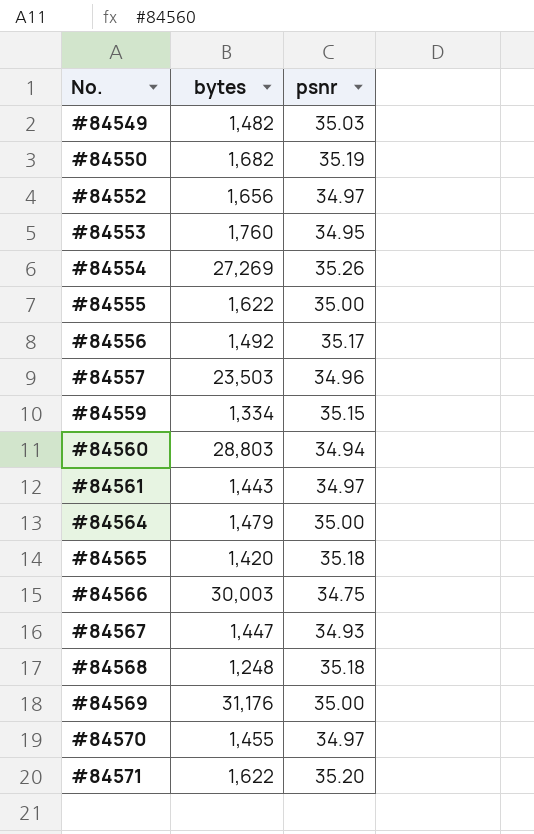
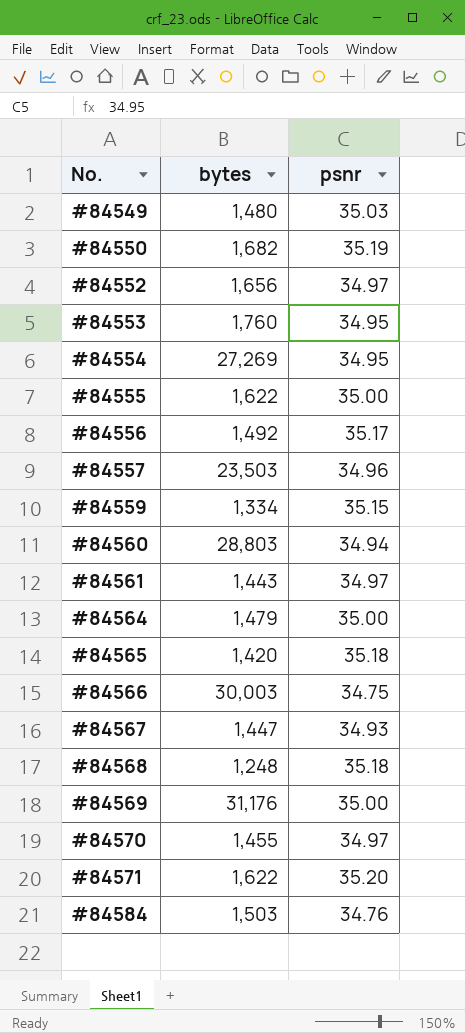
#84549 | bytes: 1,482 -> 1,480
#84554 | psnr: 35.26 -> 34.95
row #84584: none -> 1,503 | 34.76

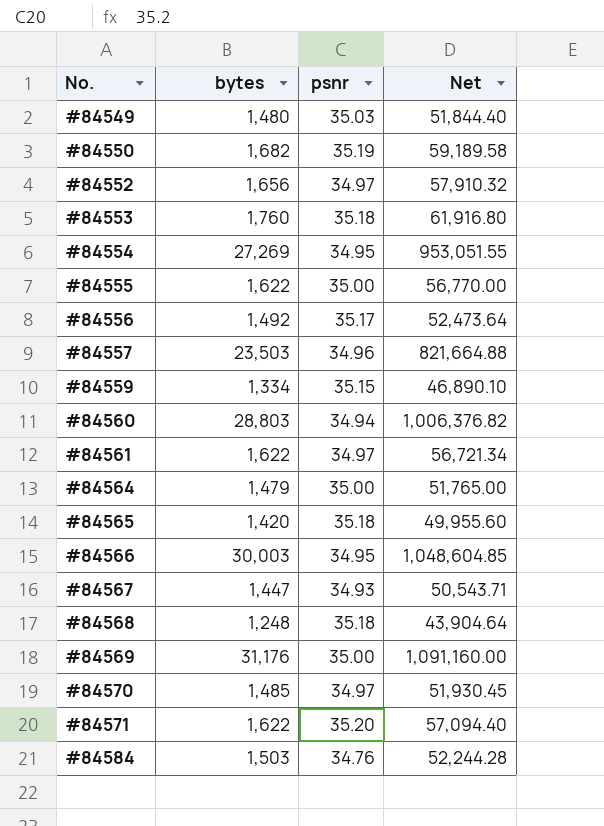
column Net | formula: none -> [bytes] * [psnr]
#84553 | psnr: 34.95 -> 35.18
#84561 | bytes: 1,443 -> 1,622
#84566 | psnr: 34.75 -> 34.95
#84570 | bytes: 1,455 -> 1,485

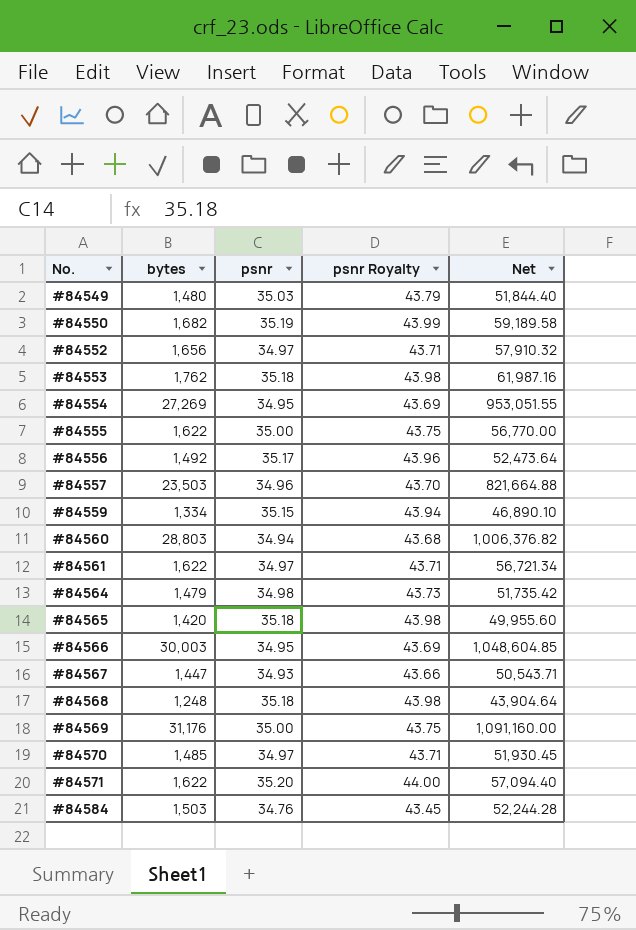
column psnr Royalty | formula: none -> [psnr] * 1.25
#84553 | bytes: 1,760 -> 1,762
#84553 | Net: 61,916.80 -> 61,987.16
#84564 | psnr: 35.00 -> 34.98
#84564 | Net: 51,765.00 -> 51,735.42

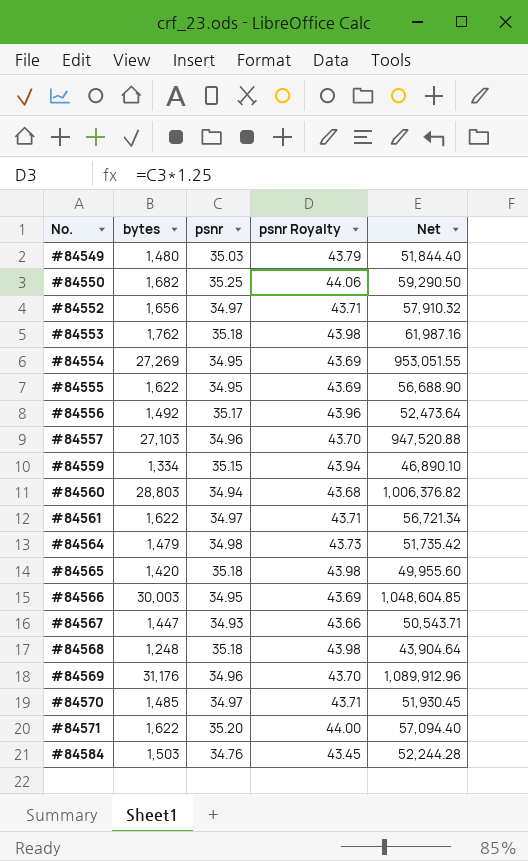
#84550 | psnr: 35.19 -> 35.25
#84550 | psnr Royalty: 43.99 -> 44.06
#84550 | Net: 59,189.58 -> 59,290.50
#84555 | psnr: 35.00 -> 34.95
#84555 | psnr Royalty: 43.75 -> 43.69
#84555 | Net: 56,770.00 -> 56,688.90
#84557 | bytes: 23,503 -> 27,103
#84557 | Net: 821,664.88 -> 947,520.88
#84569 | psnr: 35.00 -> 34.96
#84569 | psnr Royalty: 43.75 -> 43.70
#84569 | Net: 1,091,160.00 -> 1,089,912.96

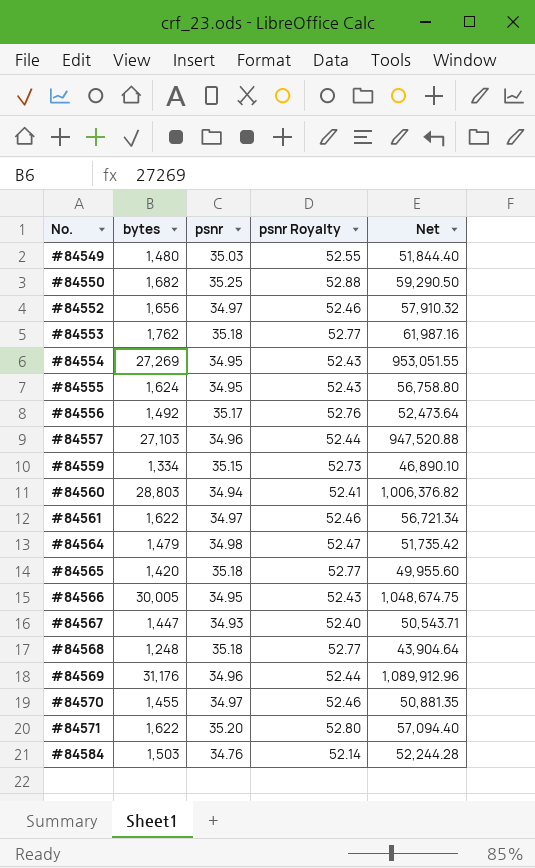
column psnr Royalty | formula: [psnr] * 1.25 -> [psnr] * 1.5
#84555 | bytes: 1,622 -> 1,624
#84555 | Net: 56,688.90 -> 56,758.80
#84566 | bytes: 30,003 -> 30,005
#84566 | Net: 1,048,604.85 -> 1,048,674.75
#84570 | bytes: 1,485 -> 1,455
#84570 | Net: 51,930.45 -> 50,881.35

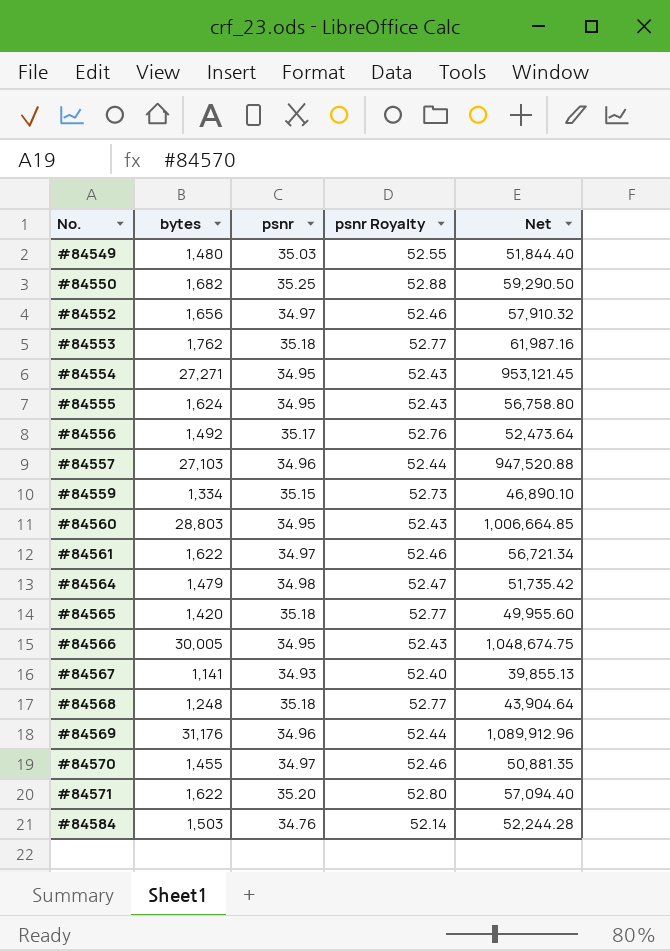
#84554 | bytes: 27,269 -> 27,271
#84554 | Net: 953,051.55 -> 953,121.45
#84560 | psnr: 34.94 -> 34.95
#84560 | psnr Royalty: 52.41 -> 52.43
#84560 | Net: 1,006,376.82 -> 1,006,664.85
#84567 | bytes: 1,447 -> 1,141
#84567 | Net: 50,543.71 -> 39,855.13

